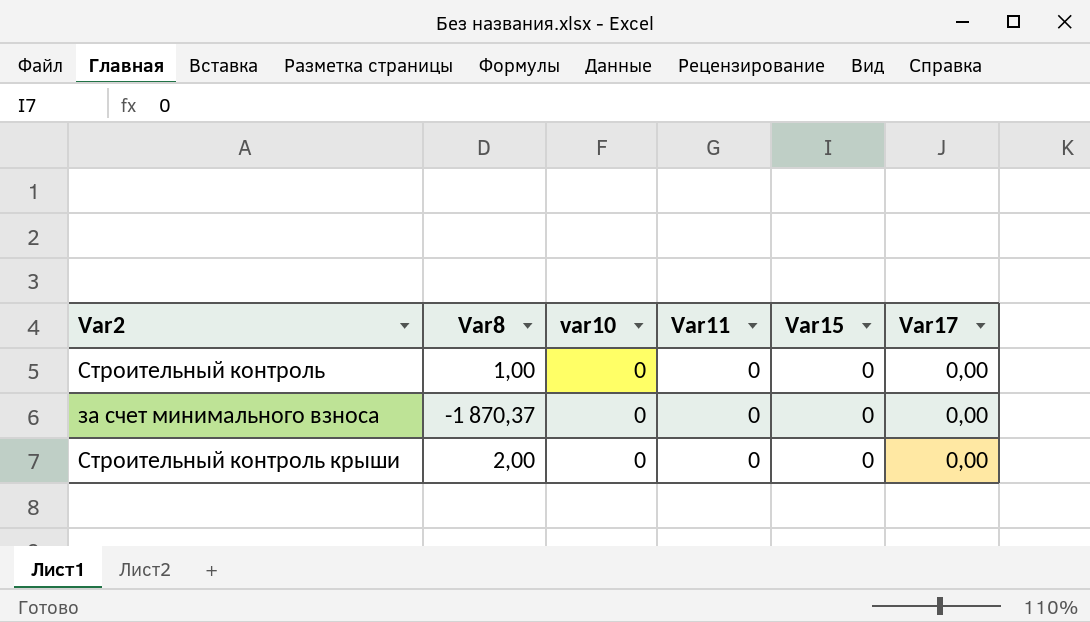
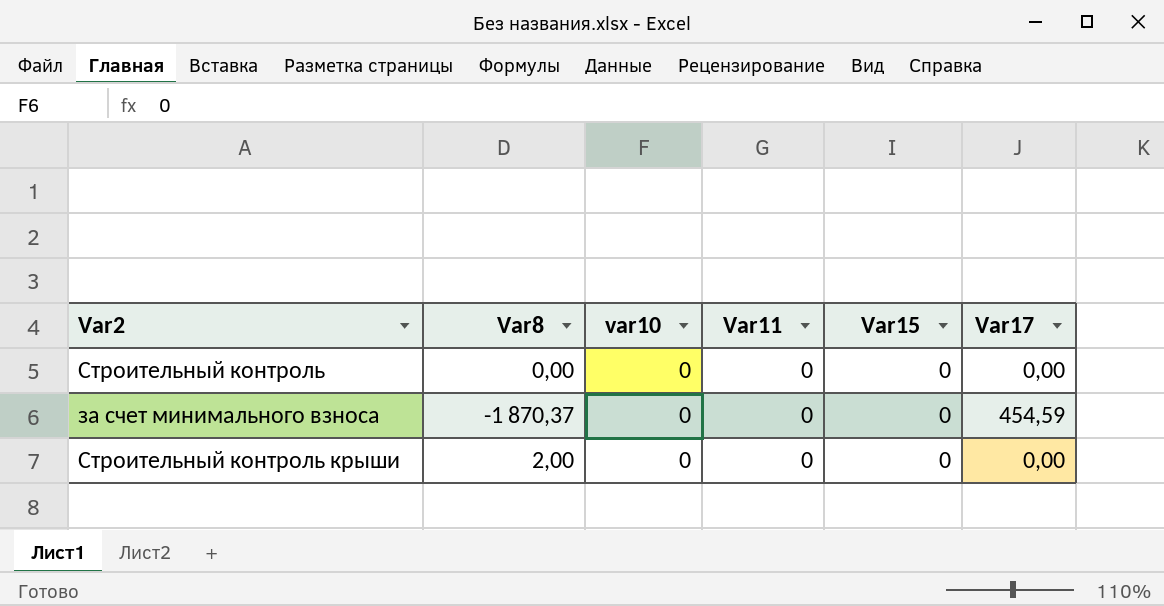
Строительный контроль | Var8: 1,00 -> 0,00
за счет минимального взноса | Var17: 0,00 -> 454,59

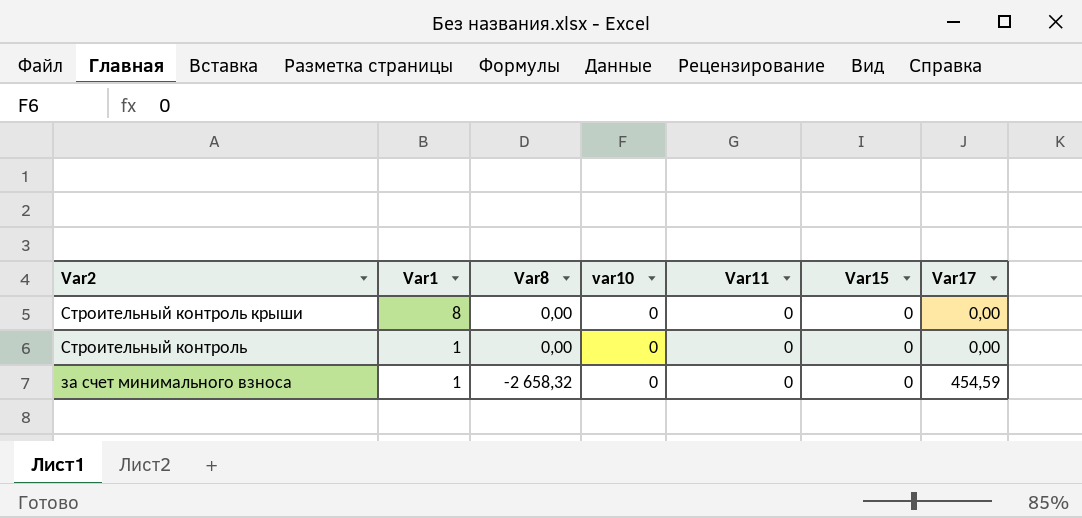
row order: none -> Var2 descending
column Var1 | position: none -> 2
Строительный контроль крыши | Var8: 2,00 -> 0,00
за счет минимального взноса | Var8: -1 870,37 -> -2 658,32

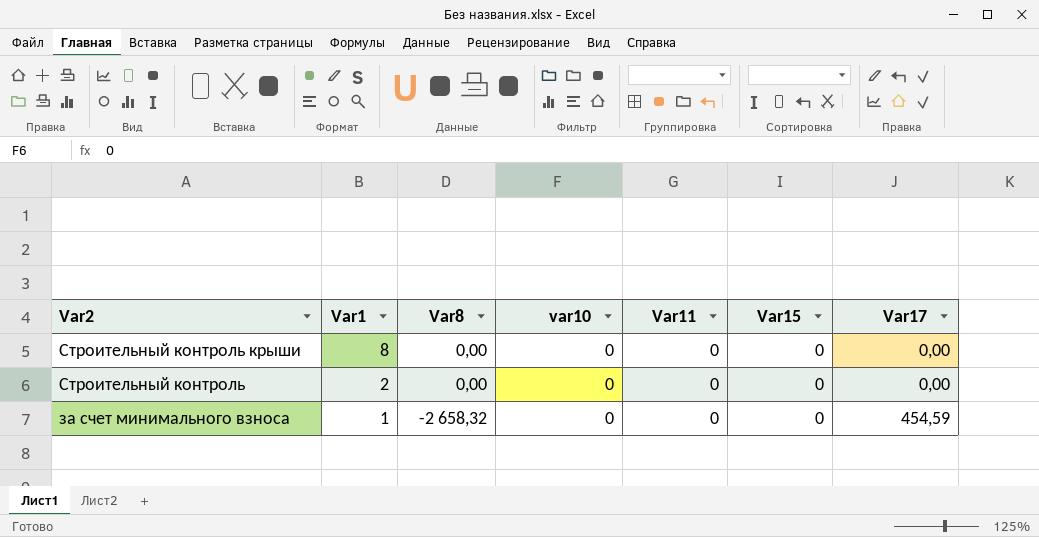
Строительный контроль | Var1: 1 -> 2

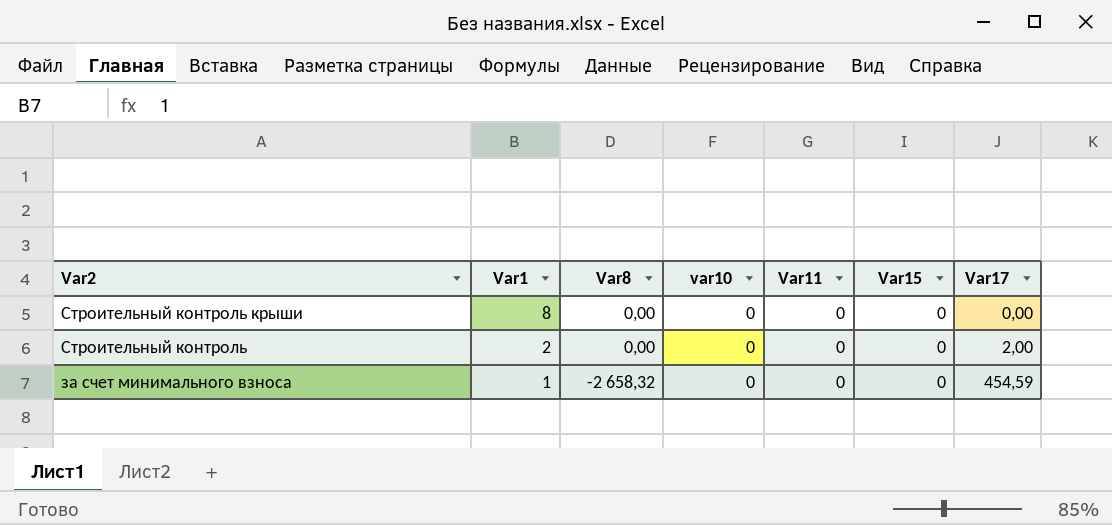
Строительный контроль | Var17: 0,00 -> 2,00

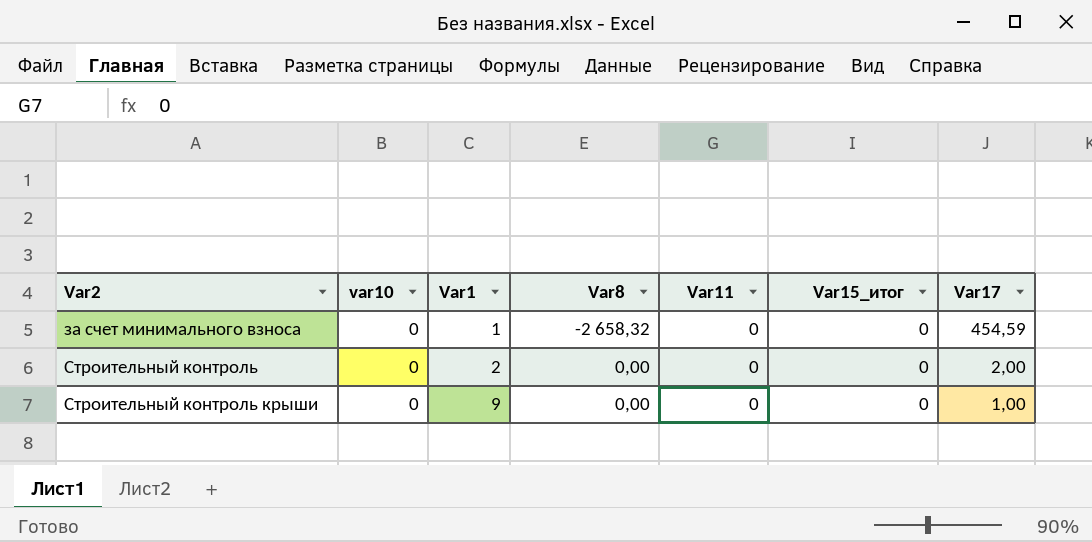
row order: Var2 descending -> Var2 ascending
column var10 | position: 4 -> 2
column name: Var15 -> Var15_итог
Строительный контроль крыши | Var1: 8 -> 9
Строительный контроль крыши | Var17: 0,00 -> 1,00

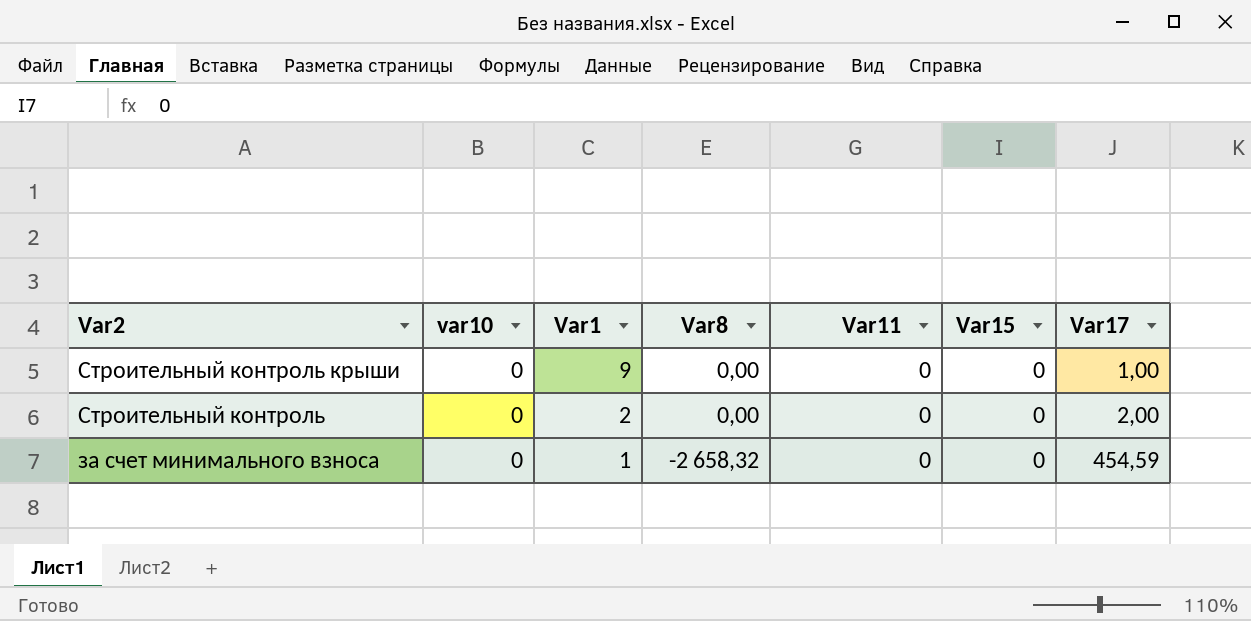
row order: Var2 ascending -> Var2 descending
column name: Var15_итог -> Var15

